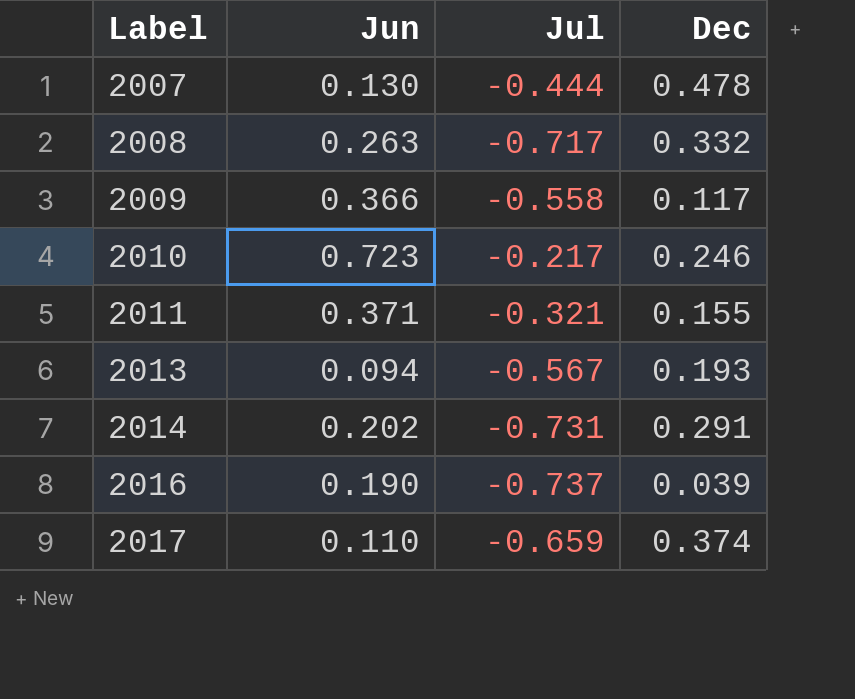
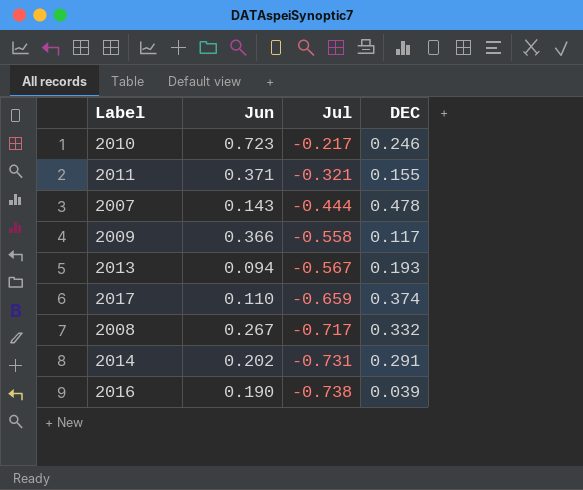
row order: Label ascending -> Jul descending
column name: Dec -> DEC
2007 | Jun: 0.130 -> 0.143
2008 | Jun: 0.263 -> 0.267
2016 | Jul: -0.737 -> -0.738

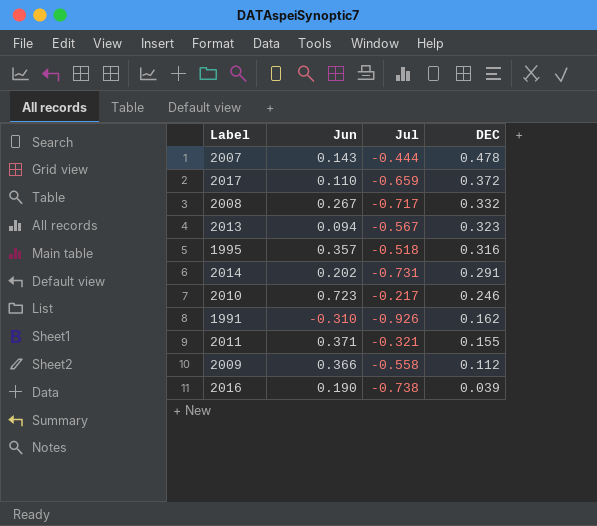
row order: Jul descending -> DEC descending
2017 | DEC: 0.374 -> 0.372
2013 | DEC: 0.193 -> 0.323
row 1995: none -> 0.357 | -0.518 | 0.316
row 1991: none -> -0.310 | -0.926 | 0.162
2009 | DEC: 0.117 -> 0.112

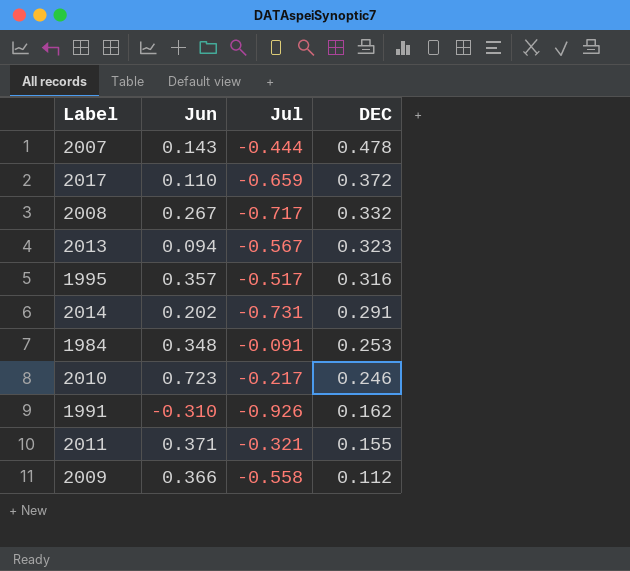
row 2016: 0.190 | -0.738 | 0.039 -> none
1995 | Jul: -0.518 -> -0.517
row 1984: none -> 0.348 | -0.091 | 0.253

